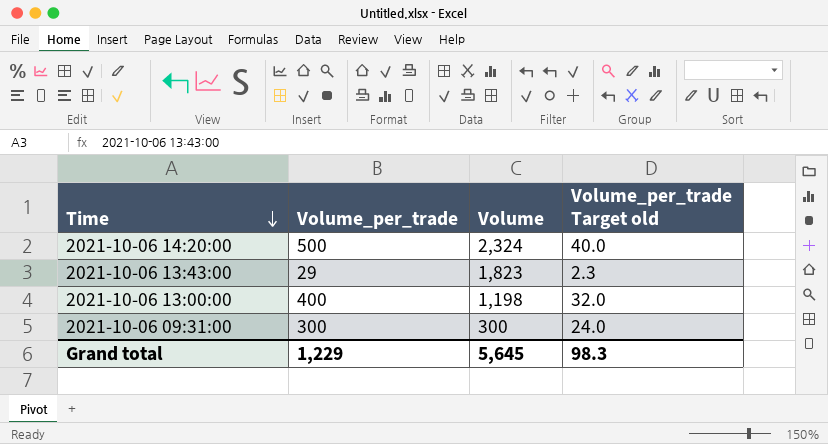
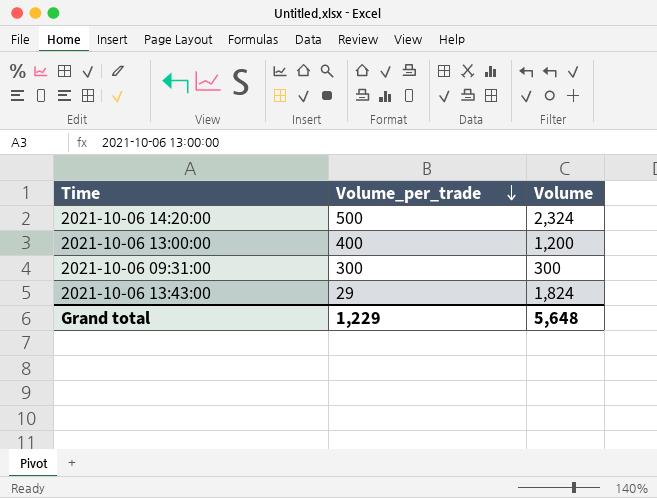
row order: Time descending -> Volume_per_trade descending
column Volume_per_trade Target old | formula: [Volume_per_trade] * 0.08 -> none
2021-10-06 13:00:00 | Volume: 1,198 -> 1,200
2021-10-06 13:43:00 | Volume: 1,823 -> 1,824
Grand total | Volume: 5,645 -> 5,648

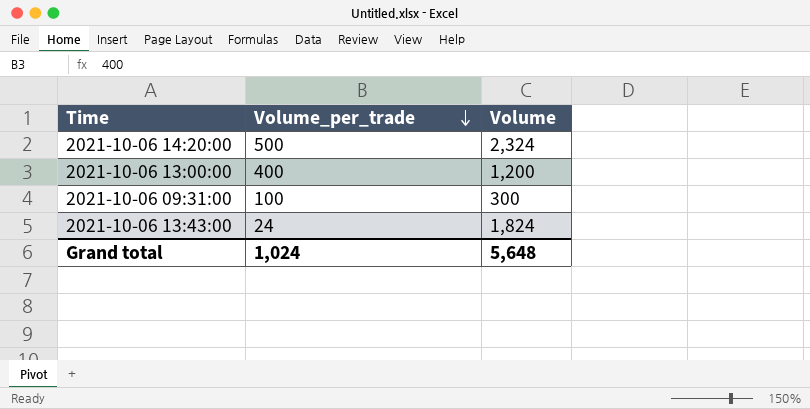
2021-10-06 09:31:00 | Volume_per_trade: 300 -> 100
2021-10-06 13:43:00 | Volume_per_trade: 29 -> 24
Grand total | Volume_per_trade: 1,229 -> 1,024

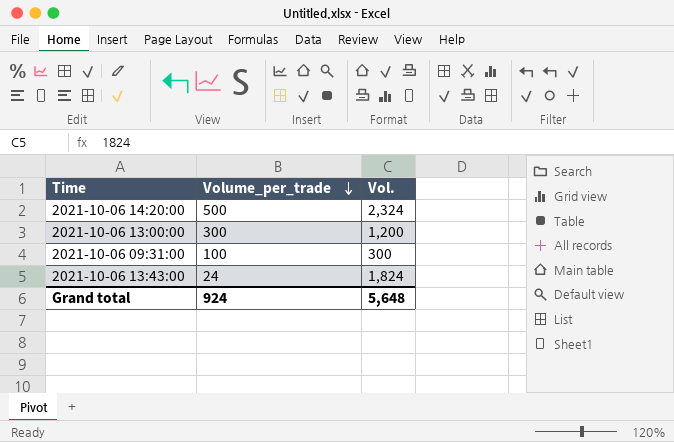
column name: Volume -> Vol.
2021-10-06 13:00:00 | Volume_per_trade: 400 -> 300
Grand total | Volume_per_trade: 1,024 -> 924

